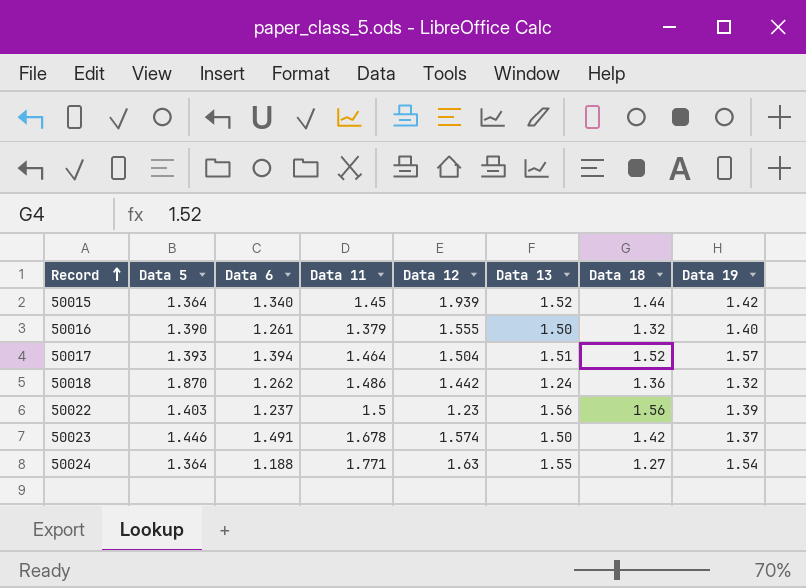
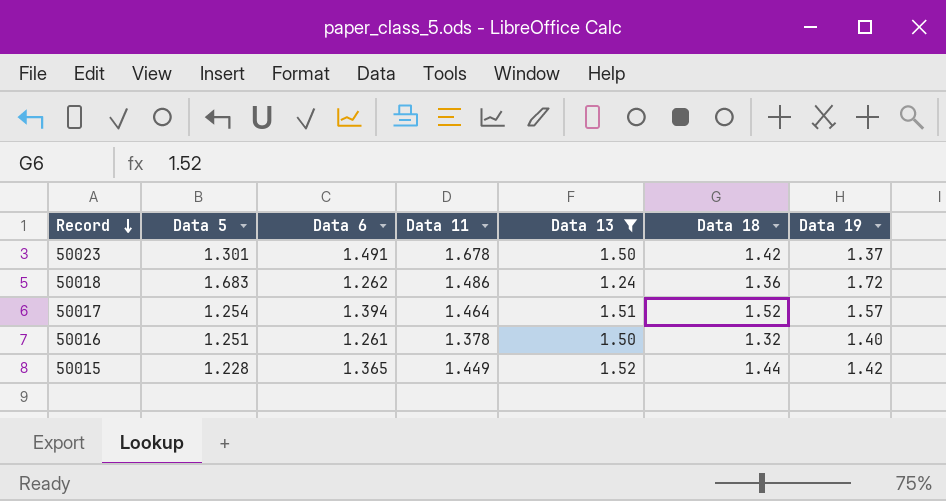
filter: none -> Data 13 <= 1.52
row order: Record ascending -> Record descending
column Data 12 | position: 5 -> none
50023 | Data 5: 1.446 -> 1.301
50018 | Data 5: 1.870 -> 1.683
50018 | Data 19: 1.32 -> 1.72
50017 | Data 5: 1.393 -> 1.254
50016 | Data 5: 1.390 -> 1.251
50016 | Data 11: 1.379 -> 1.378
50015 | Data 5: 1.364 -> 1.228
50015 | Data 6: 1.340 -> 1.365
50015 | Data 11: 1.45 -> 1.449

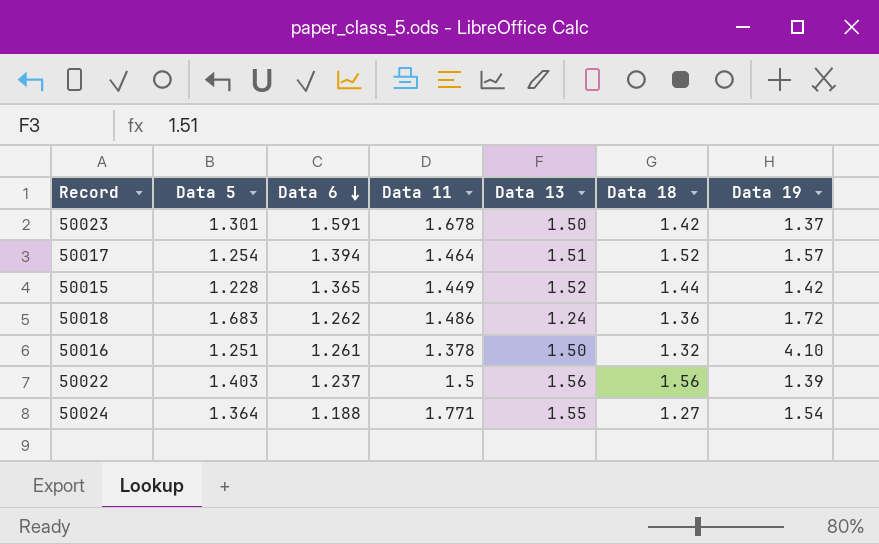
filter: Data 13 <= 1.52 -> none
row order: Record descending -> Data 6 descending
50023 | Data 6: 1.491 -> 1.591
50016 | Data 19: 1.40 -> 4.10

